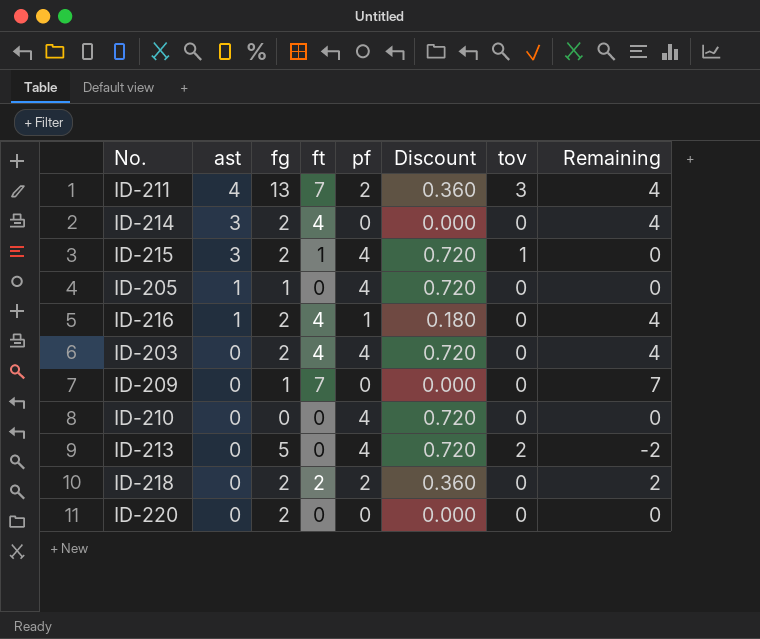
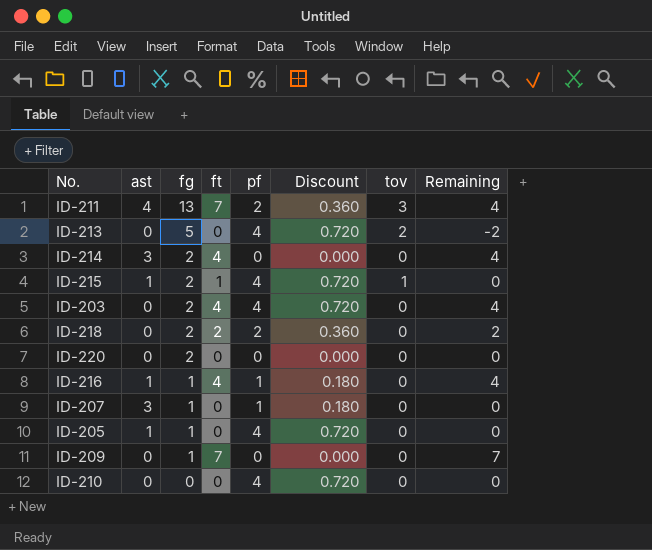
row order: ast descending -> fg descending
ID-215 | ast: 3 -> 1
ID-216 | fg: 2 -> 1
row ID-207: none -> 3 | 1 | 0 | 1 | 0.180 | 0 | 0

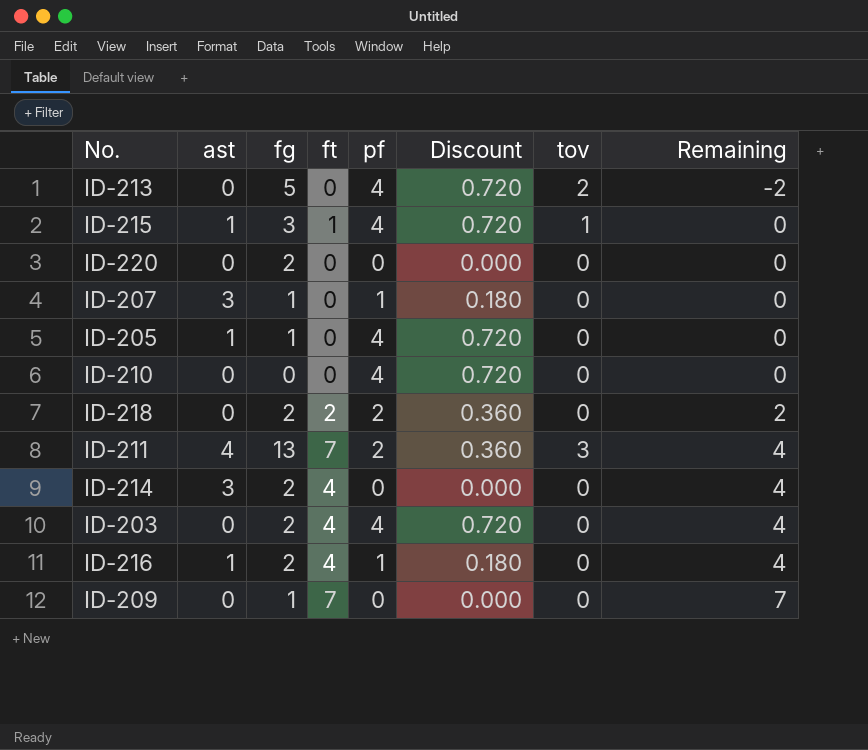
row order: fg descending -> Remaining ascending
ID-215 | fg: 2 -> 3
ID-216 | fg: 1 -> 2

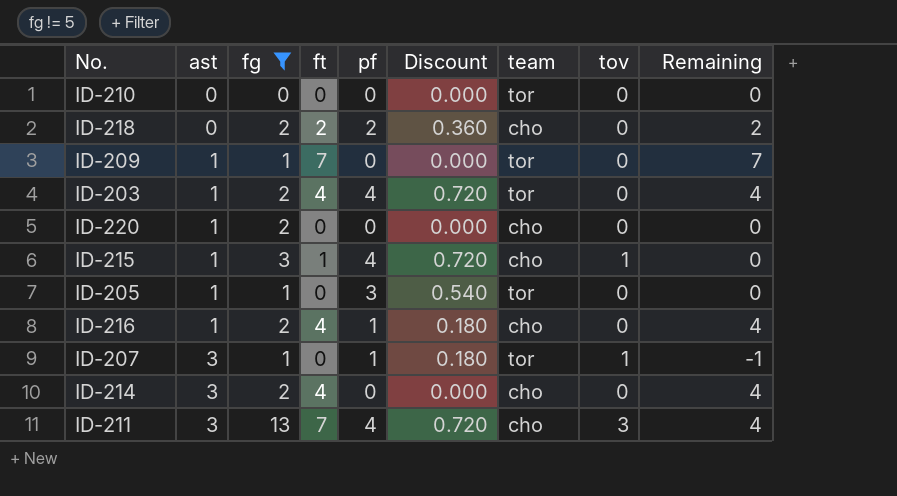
filter: none -> fg != 5
row order: Remaining ascending -> ast ascending
column team | position: none -> 7
ID-210 | pf: 4 -> 0
ID-210 | Discount: 0.720 -> 0.000
ID-209 | ast: 0 -> 1
ID-203 | ast: 0 -> 1
ID-220 | ast: 0 -> 1
ID-205 | pf: 4 -> 3
ID-205 | Discount: 0.720 -> 0.540
ID-207 | tov: 0 -> 1
ID-207 | Remaining: 0 -> -1
ID-211 | ast: 4 -> 3
ID-211 | pf: 2 -> 4
ID-211 | Discount: 0.360 -> 0.720

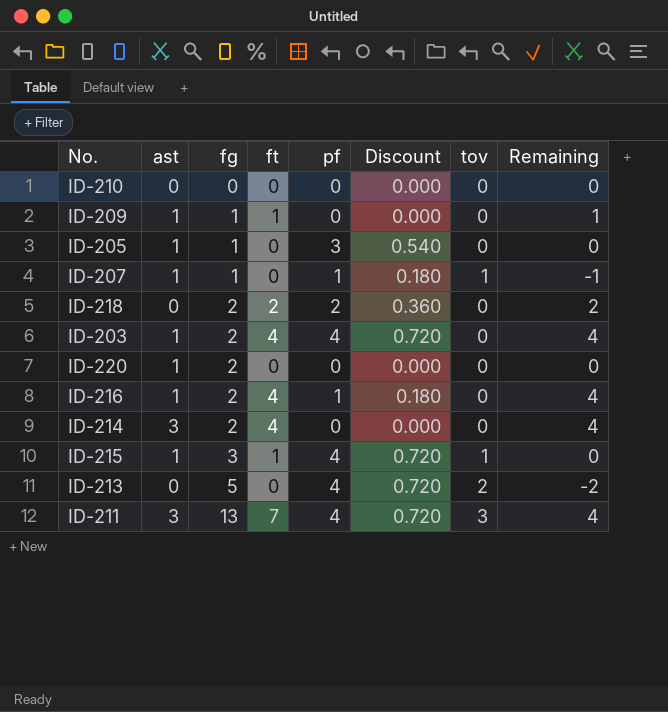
filter: fg != 5 -> none
row order: ast ascending -> fg ascending
column team | position: 7 -> none
ID-209 | ft: 7 -> 1
ID-209 | Remaining: 7 -> 1
ID-207 | ast: 3 -> 1

